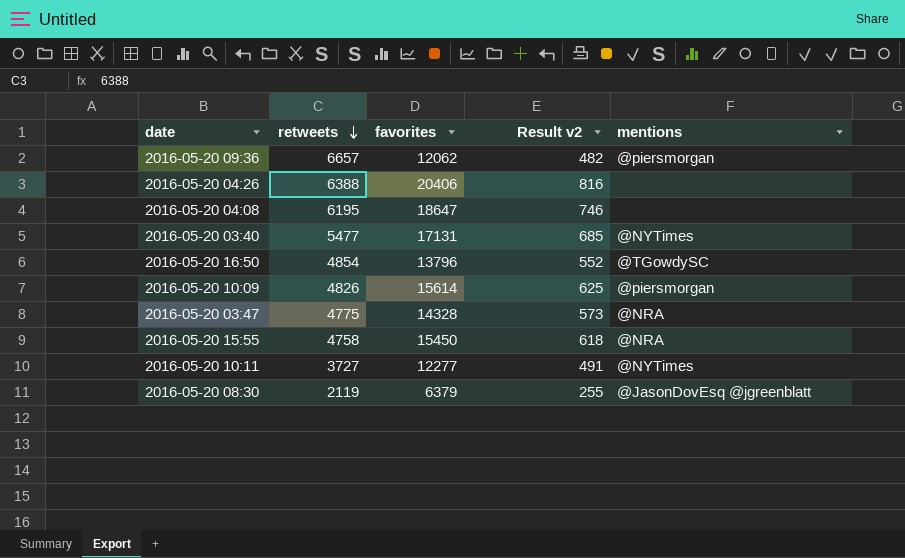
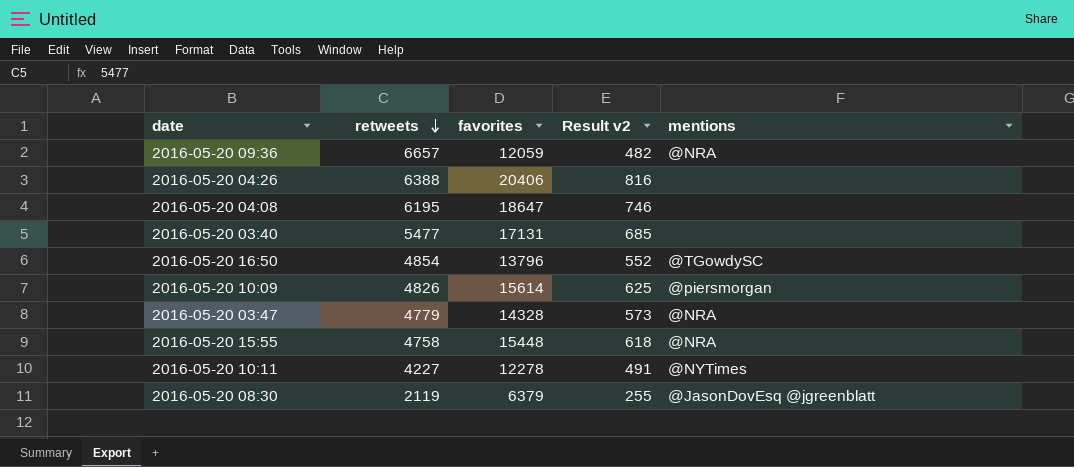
2016-05-20 09:36 | favorites: 12062 -> 12059
2016-05-20 09:36 | mentions: @piersmorgan -> @NRA
2016-05-20 03:40 | mentions: @NYTimes -> none
2016-05-20 03:47 | retweets: 4775 -> 4779
2016-05-20 15:55 | favorites: 15450 -> 15448
2016-05-20 10:11 | retweets: 3727 -> 4227
2016-05-20 10:11 | favorites: 12277 -> 12278

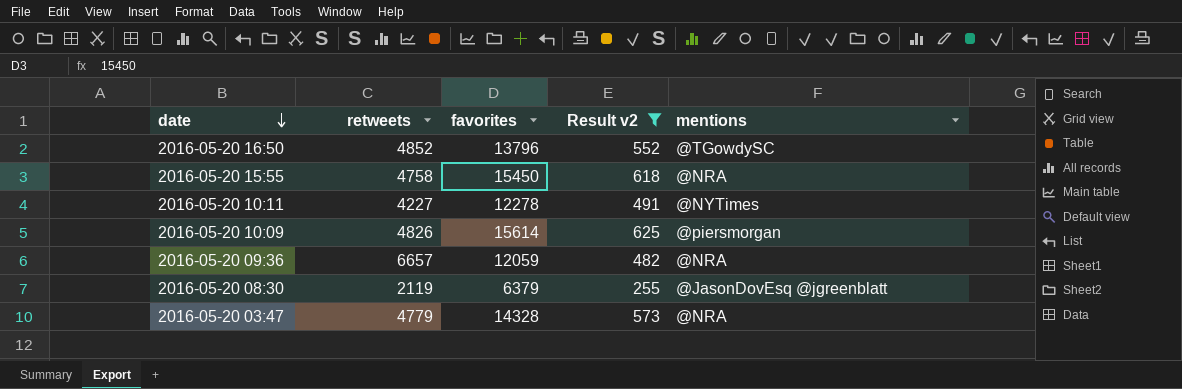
filter: none -> Result v2 <= 625
row order: retweets descending -> date descending
2016-05-20 16:50 | retweets: 4854 -> 4852
2016-05-20 15:55 | favorites: 15448 -> 15450

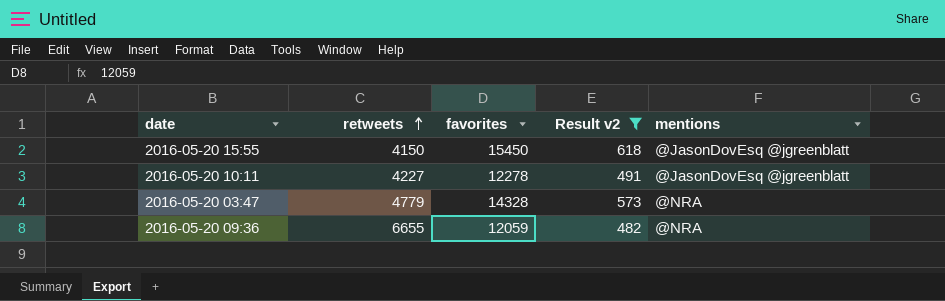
row order: date descending -> retweets ascending
row 2016-05-20 16:50: 4852 | 13796 | 552 | @TGowdySC -> none
row 2016-05-20 10:09: 4826 | 15614 | 625 | @piersmorgan -> none
row 2016-05-20 08:30: 2119 | 6379 | 255 | @JasonDovEsq @jgreenblatt -> none
2016-05-20 15:55 | retweets: 4758 -> 4150
2016-05-20 15:55 | mentions: @NRA -> @JasonDovEsq @jgreenblatt
2016-05-20 10:11 | mentions: @NYTimes -> @JasonDovEsq @jgreenblatt
2016-05-20 09:36 | retweets: 6657 -> 6655

